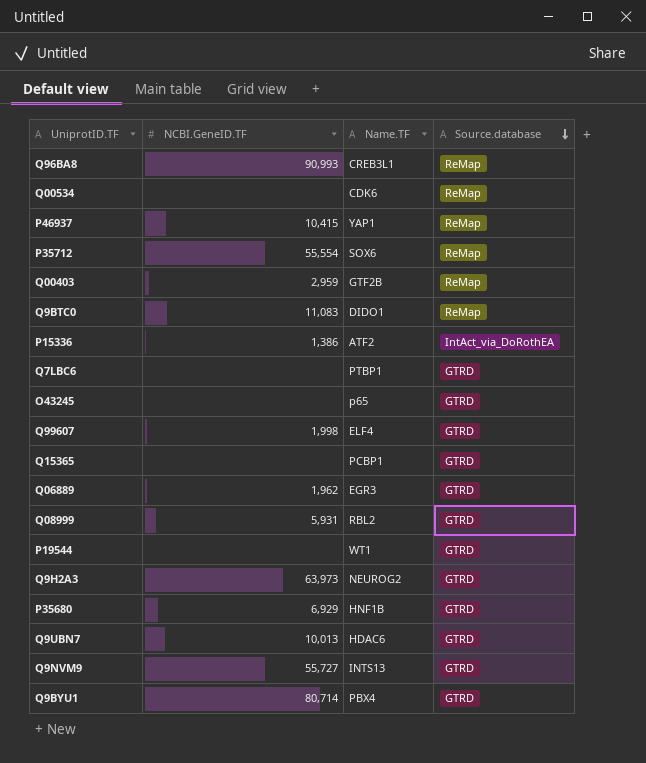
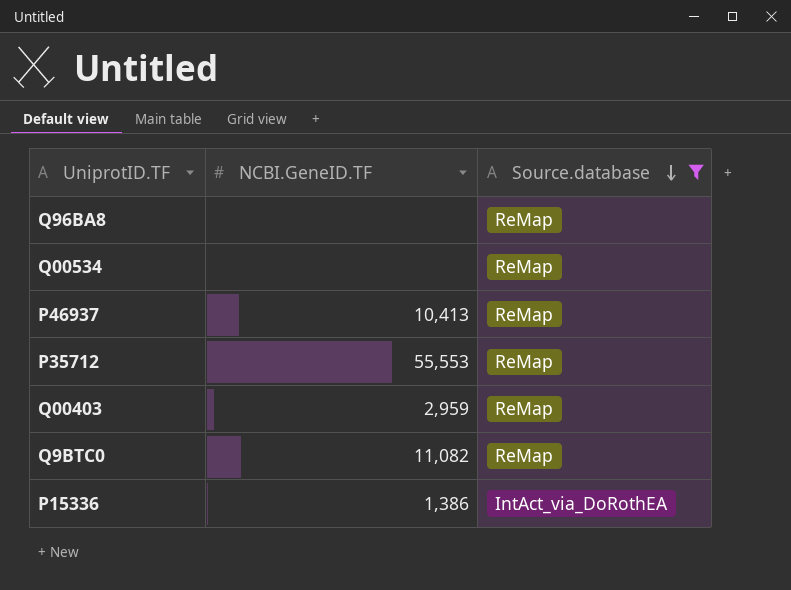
filter: none -> Source.database != GTRD
column Name.TF | position: 3 -> none
Q96BA8 | NCBI.GeneID.TF: 90,993 -> none
P46937 | NCBI.GeneID.TF: 10,415 -> 10,413
P35712 | NCBI.GeneID.TF: 55,554 -> 55,553
Q9BTC0 | NCBI.GeneID.TF: 11,083 -> 11,082

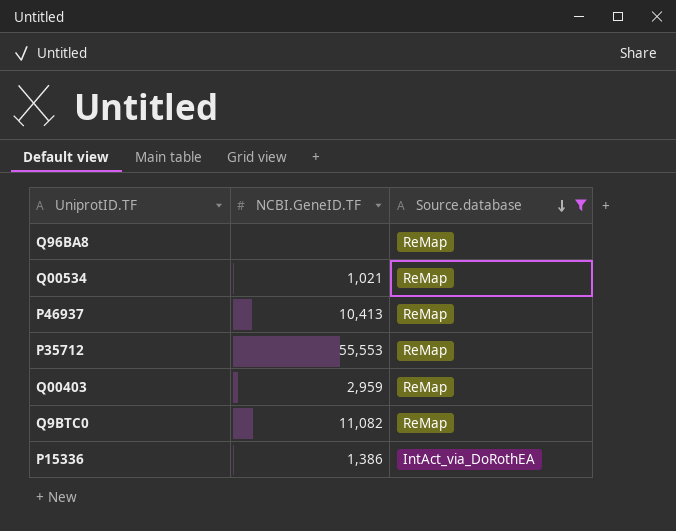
Q00534 | NCBI.GeneID.TF: none -> 1,021

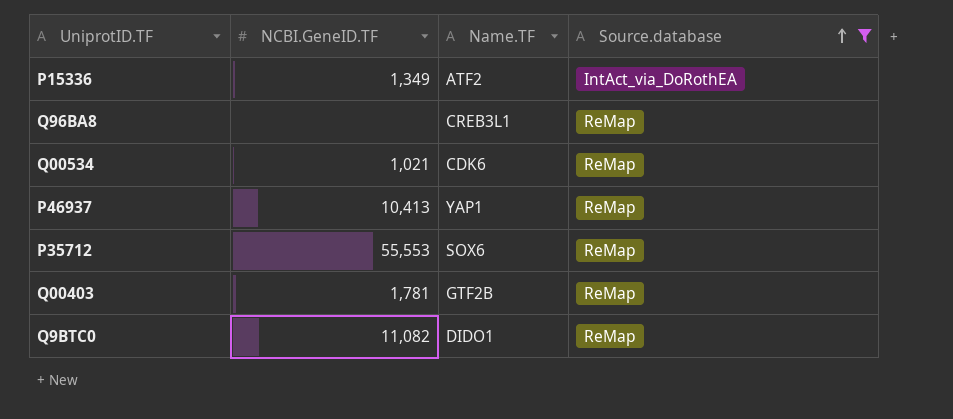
row order: Source.database descending -> Source.database ascending
column Name.TF | position: none -> 3
P15336 | NCBI.GeneID.TF: 1,386 -> 1,349
Q00403 | NCBI.GeneID.TF: 2,959 -> 1,781

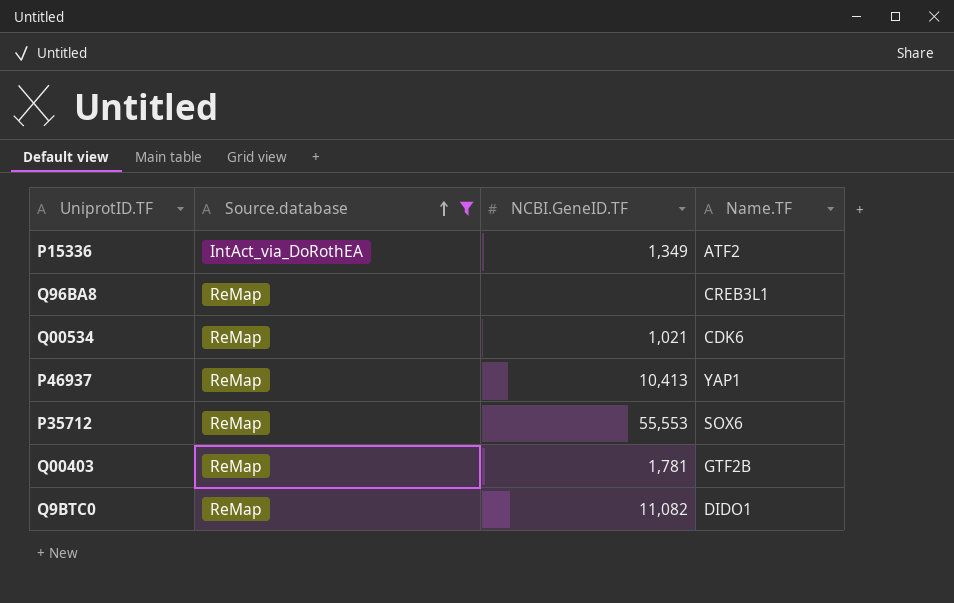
column Source.database | position: 4 -> 2

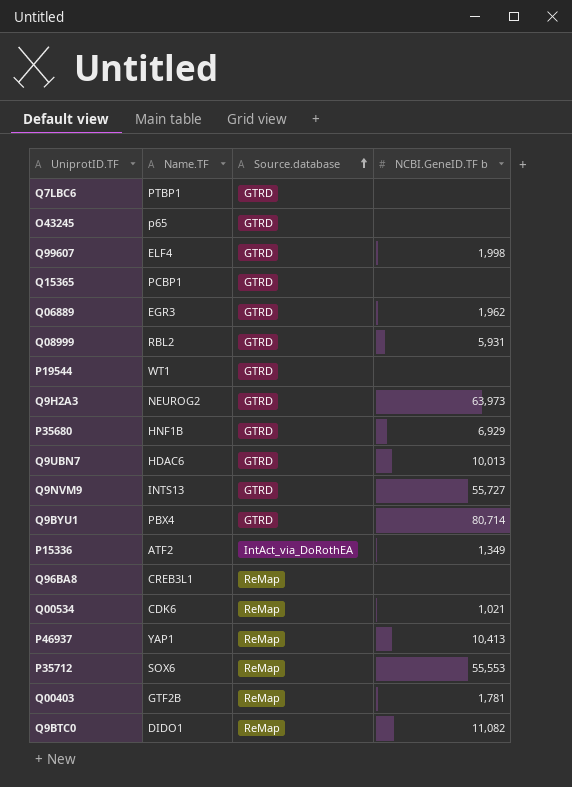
filter: Source.database != GTRD -> none
column Name.TF | position: 4 -> 2
column name: NCBI.GeneID.TF -> NCBI.GeneID.TF b

